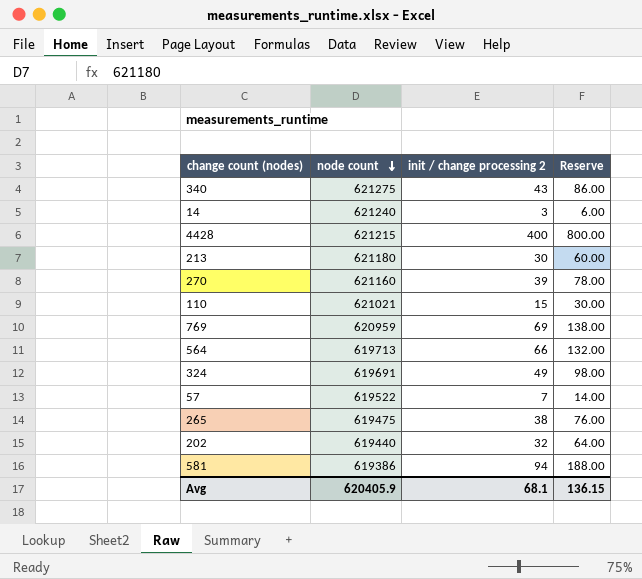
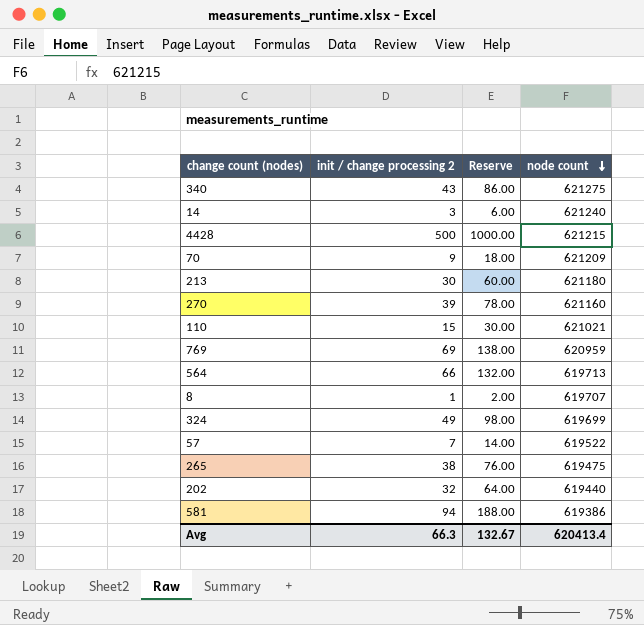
column node count | position: 2 -> 4
4428 | init / change processing 2: 400 -> 500
4428 | Reserve: 800.00 -> 1000.00
row 70: none -> 9 | 18.00 | 621209
row 8: none -> 1 | 2.00 | 619707
324 | node count: 619691 -> 619699
Avg | init / change processing 2: 68.1 -> 66.3
Avg | Reserve: 136.15 -> 132.67
Avg | node count: 620405.9 -> 620413.4

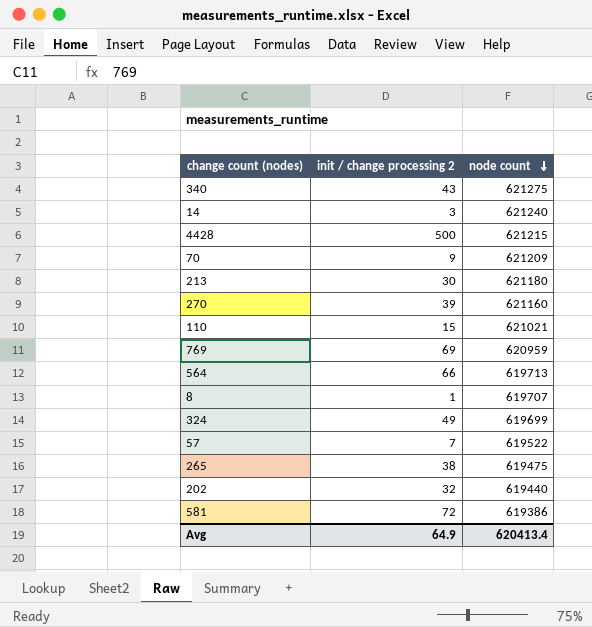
column Reserve | formula: [init / change processing 2] * 2 -> none
581 | init / change processing 2: 94 -> 72
Avg | init / change processing 2: 66.3 -> 64.9

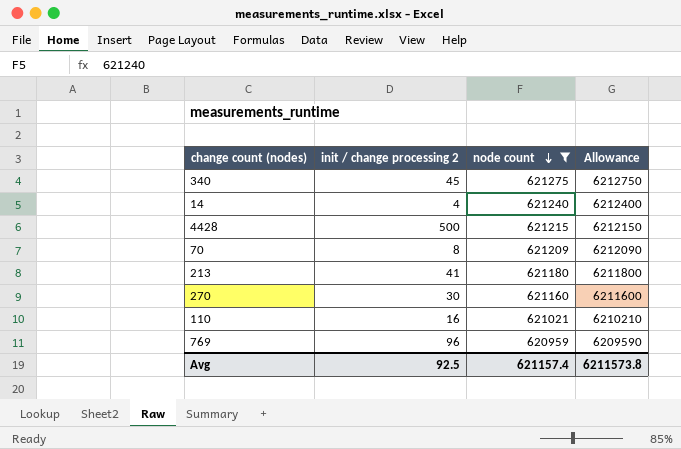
filter: none -> node count >= 620959
column Allowance | formula: none -> [node count] * 10
340 | init / change processing 2: 43 -> 45
14 | init / change processing 2: 3 -> 4
70 | init / change processing 2: 9 -> 8
213 | init / change processing 2: 30 -> 41
270 | init / change processing 2: 39 -> 30
110 | init / change processing 2: 15 -> 16
769 | init / change processing 2: 69 -> 96
Avg | init / change processing 2: 64.9 -> 92.5
Avg | node count: 620413.4 -> 621157.4

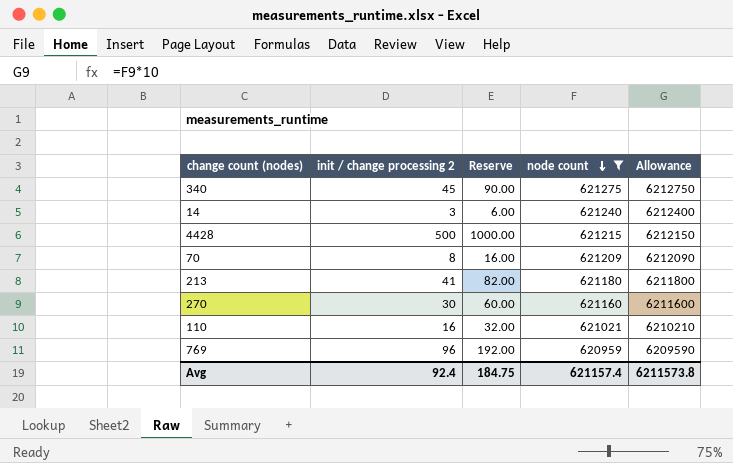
column Reserve | formula: none -> [init / change processing 2] * 2
14 | init / change processing 2: 4 -> 3
Avg | init / change processing 2: 92.5 -> 92.4

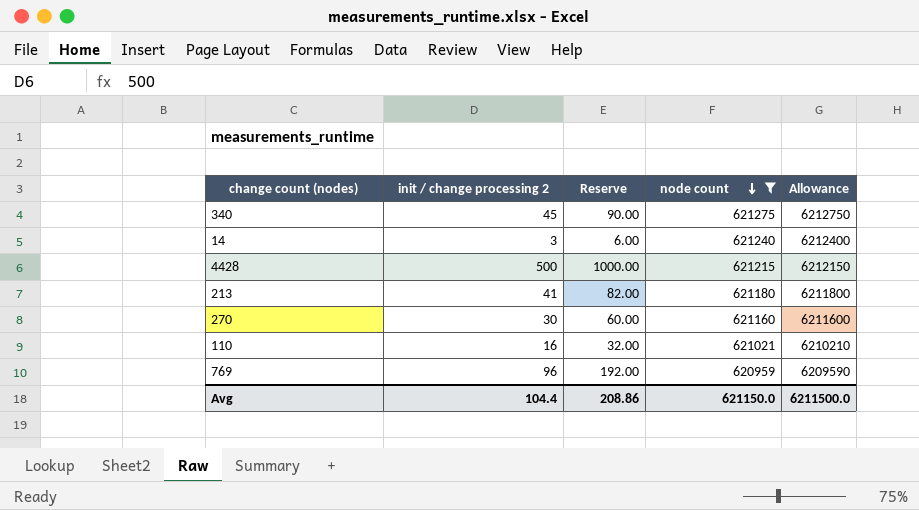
row 70: 8 | 16.00 | 621209 | 6212090 -> none
Avg | init / change processing 2: 92.4 -> 104.4
Avg | Reserve: 184.75 -> 208.86
Avg | node count: 621157.4 -> 621150.0
Avg | Allowance: 6211573.8 -> 6211500.0

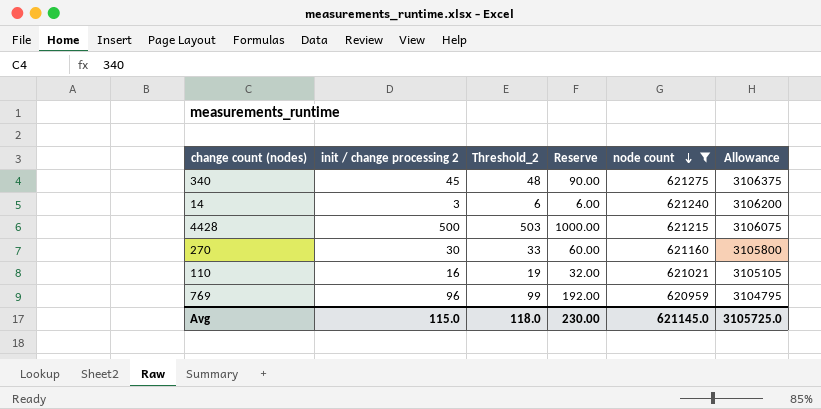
column Threshold_2 | formula: none -> [init / change processing 2] + 3
column Allowance | formula: [node count] * 10 -> [node count] * 5
row 213: 41 | 82.00 | 621180 | 6211800 -> none
Avg | init / change processing 2: 104.4 -> 115.0
Avg | Reserve: 208.86 -> 230.00
Avg | node count: 621150.0 -> 621145.0
Avg | Allowance: 6211500.0 -> 3105725.0

